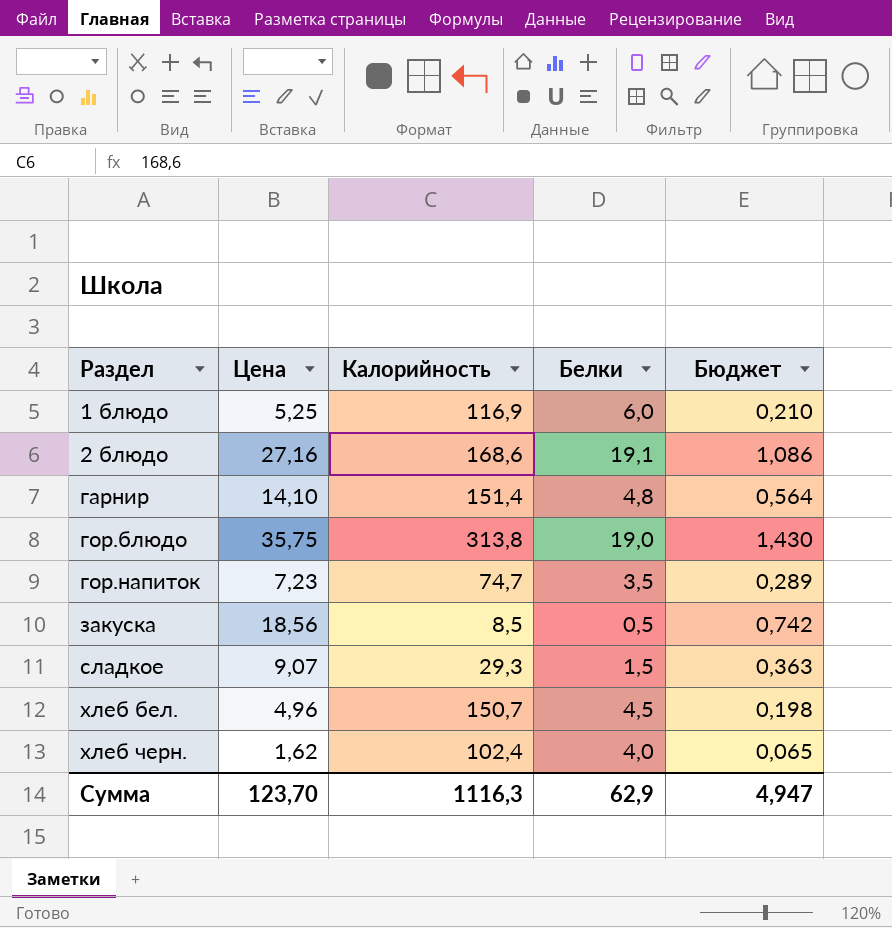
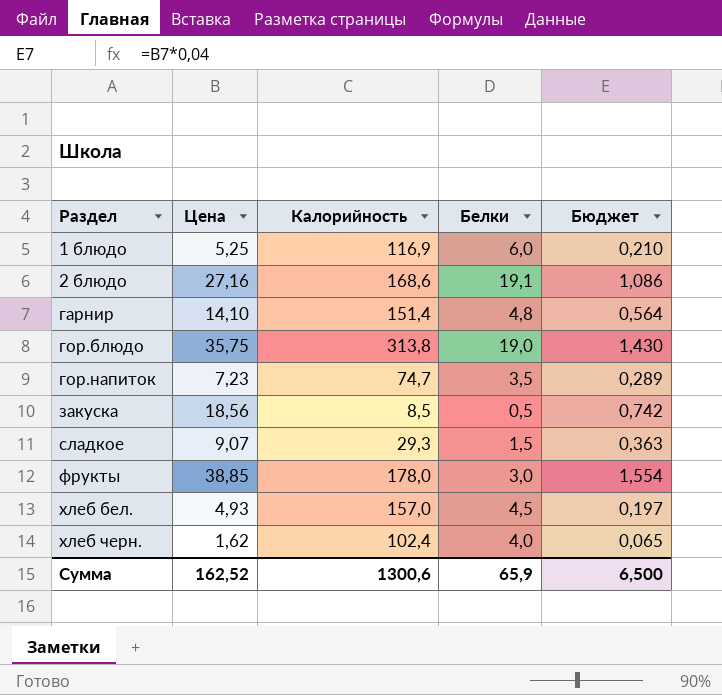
row фрукты: none -> 38,85 | 178,0 | 3,0 | 1,554
хлеб бел. | Цена: 4,96 -> 4,93
хлеб бел. | Калорийность: 150,7 -> 157,0
хлеб бел. | Бюджет: 0,198 -> 0,197
Сумма | Цена: 123,70 -> 162,52
Сумма | Калорийность: 1116,3 -> 1300,6
Сумма | Белки: 62,9 -> 65,9
Сумма | Бюджет: 4,947 -> 6,500

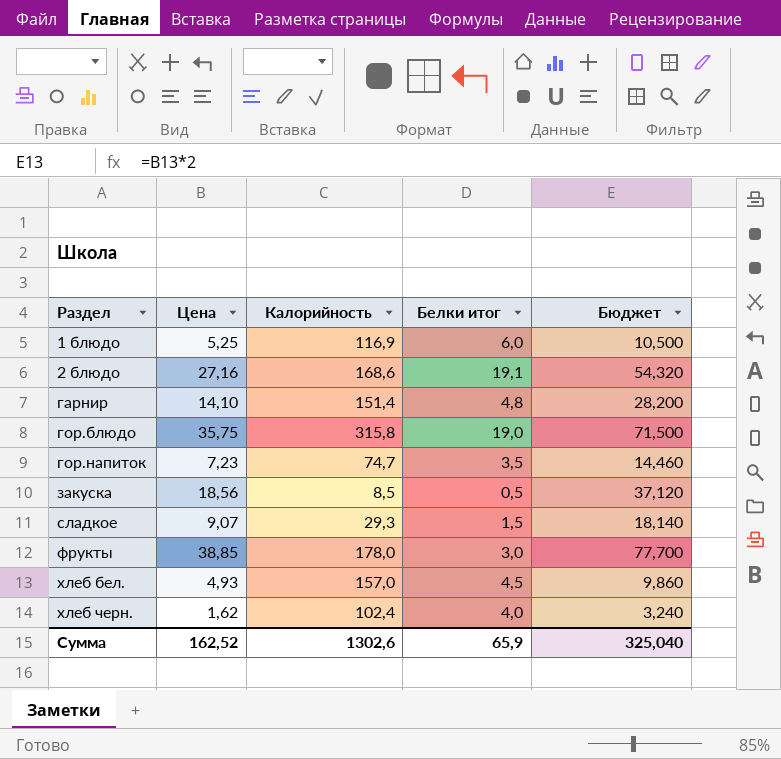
column name: Белки -> Белки итог
column Бюджет | formula: [Цена] * 0,04 -> [Цена] * 2
гор.блюдо | Калорийность: 313,8 -> 315,8
Сумма | Калорийность: 1300,6 -> 1302,6
Сумма | Бюджет: 6,500 -> 325,040

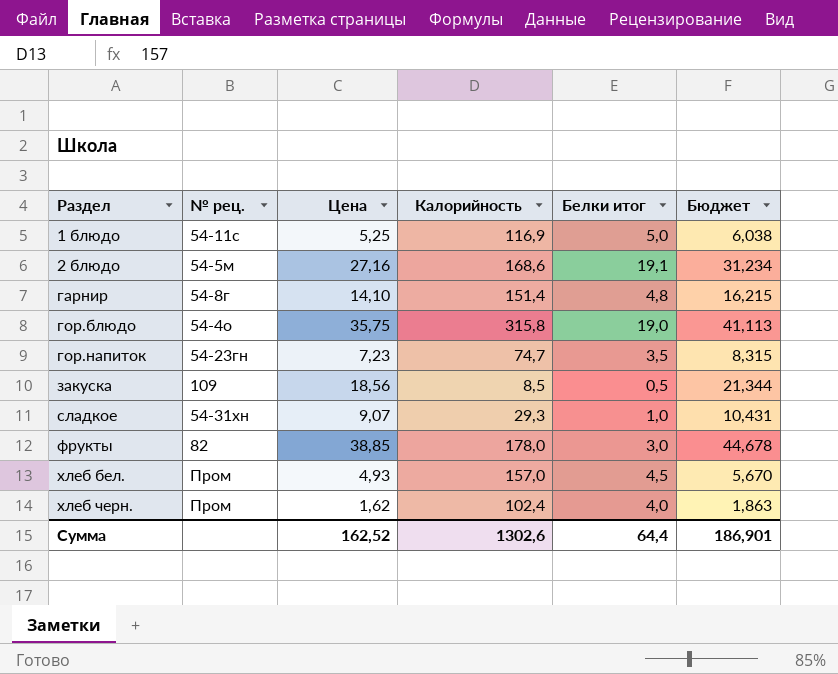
column № рец. | position: none -> 2
column Бюджет | formula: [Цена] * 2 -> [Цена] * 1,15
1 блюдо | Белки итог: 6,0 -> 5,0
сладкое | Белки итог: 1,5 -> 1,0
Сумма | Белки итог: 65,9 -> 64,4
Сумма | Бюджет: 325,040 -> 186,901

